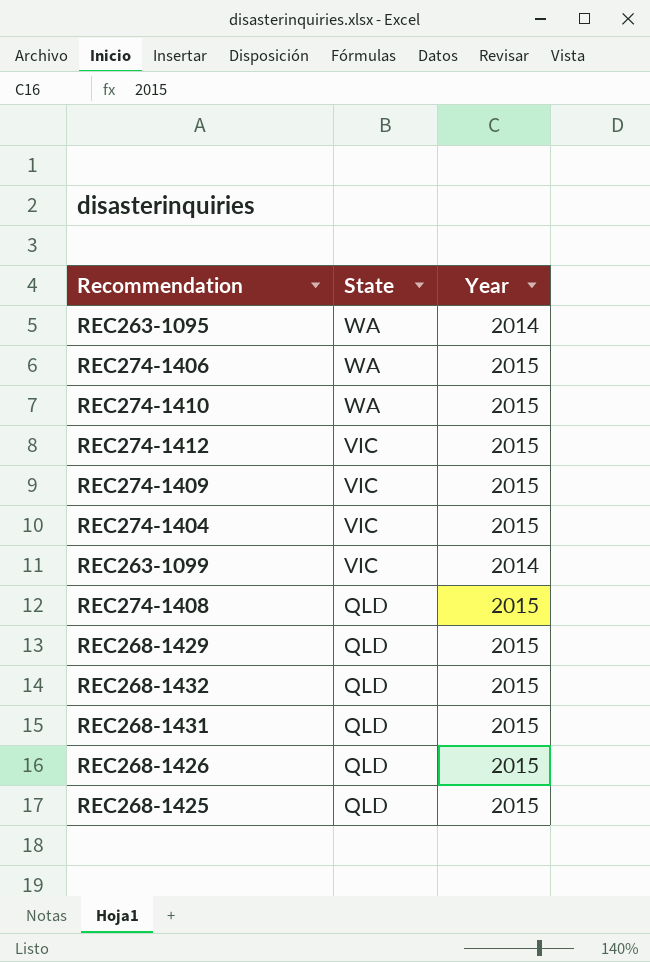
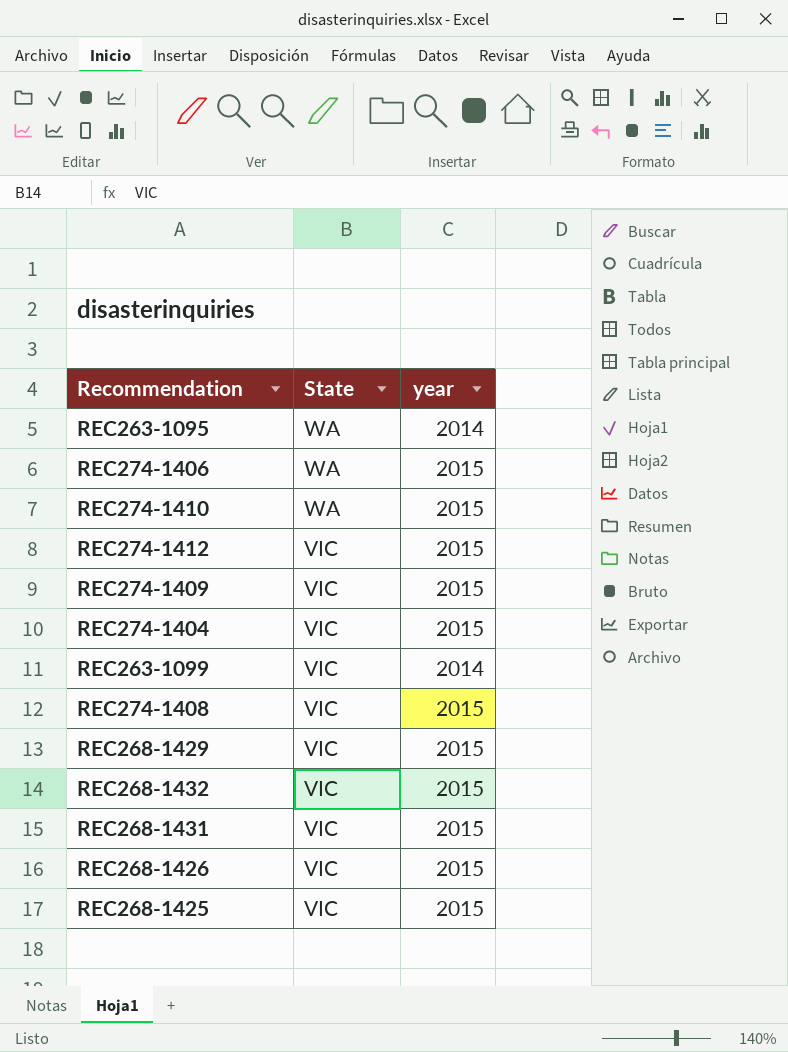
column name: Year -> year
REC274-1408 | State: QLD -> VIC
REC268-1429 | State: QLD -> VIC
REC268-1432 | State: QLD -> VIC
REC268-1431 | State: QLD -> VIC
REC268-1426 | State: QLD -> VIC
REC268-1425 | State: QLD -> VIC

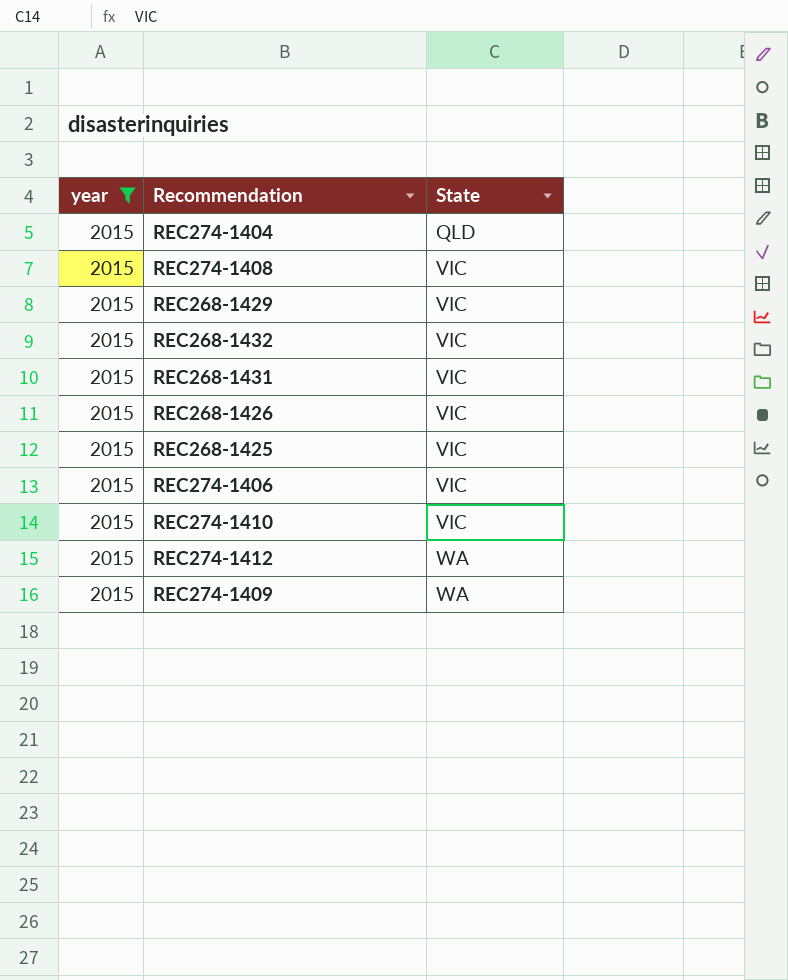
filter: none -> year = 2015
row order: State descending -> State ascending
column year | position: 3 -> 1
REC274-1404 | State: VIC -> QLD
REC274-1406 | State: WA -> VIC
REC274-1410 | State: WA -> VIC
REC274-1412 | State: VIC -> WA
REC274-1409 | State: VIC -> WA

